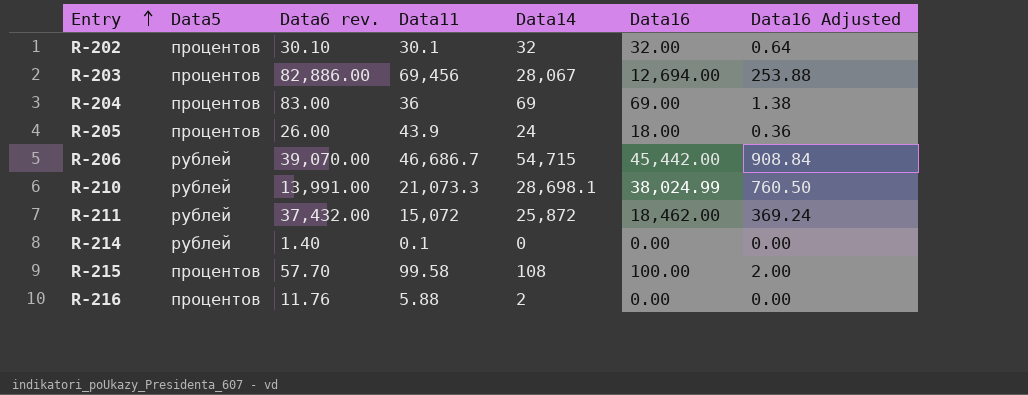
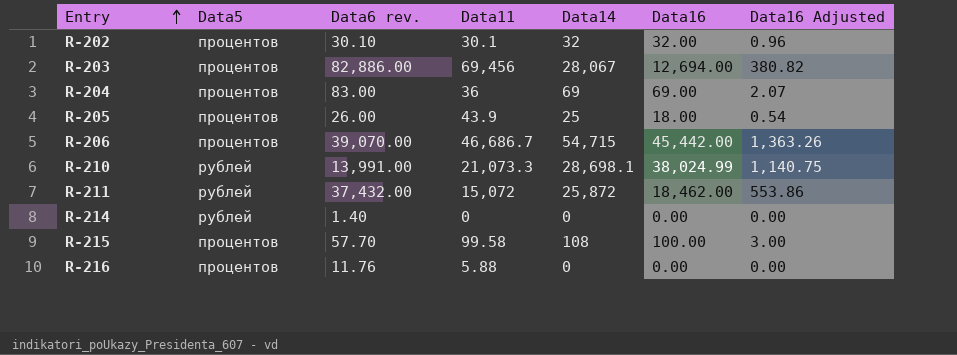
column Data16 Adjusted | formula: [Data16] * 0.02 -> [Data16] * 0.03
R-205 | Data14: 24 -> 25
R-206 | Data5: рублей -> процентов
R-214 | Data11: 0.1 -> 0
R-216 | Data14: 2 -> 0

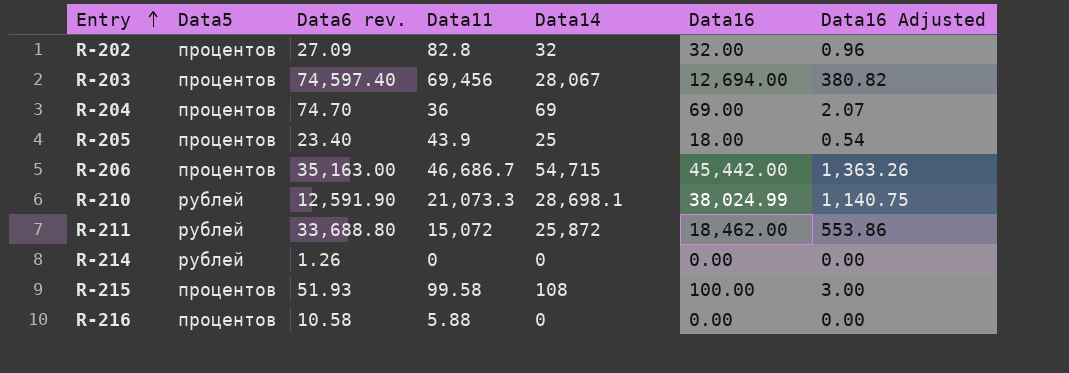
R-202 | Data6 rev.: 30.10 -> 27.09
R-202 | Data11: 30.1 -> 82.8
R-203 | Data6 rev.: 82,886.00 -> 74,597.40
R-204 | Data6 rev.: 83.00 -> 74.70
R-205 | Data6 rev.: 26.00 -> 23.40
R-206 | Data6 rev.: 39,070.00 -> 35,163.00
R-210 | Data6 rev.: 13,991.00 -> 12,591.90
R-211 | Data6 rev.: 37,432.00 -> 33,688.80
R-214 | Data6 rev.: 1.40 -> 1.26
R-215 | Data6 rev.: 57.70 -> 51.93
R-216 | Data6 rev.: 11.76 -> 10.58

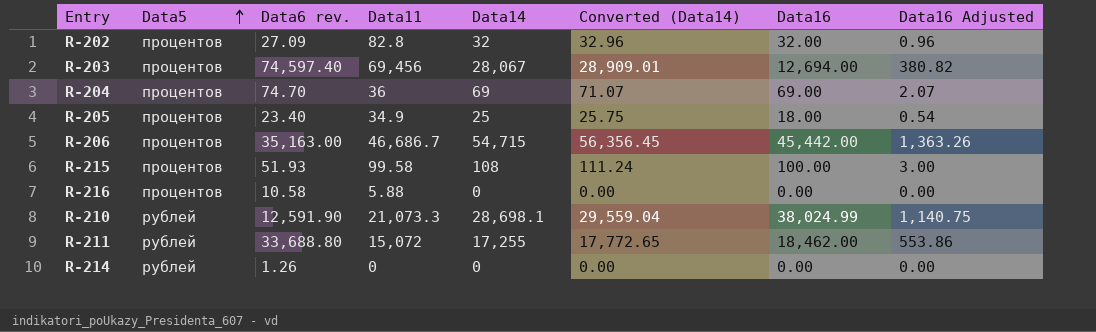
row order: Entry ascending -> Data5 ascending
column Converted (Data14) | formula: none -> [Data14] * 1.03
R-205 | Data11: 43.9 -> 34.9
R-211 | Data14: 25,872 -> 17,255

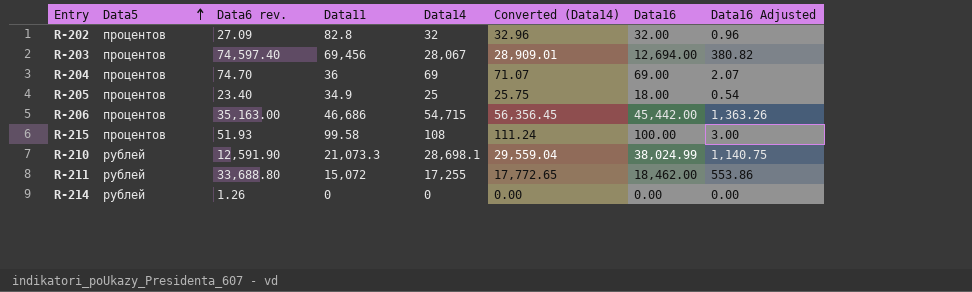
row R-216: процентов | 10.58 | 5.88 | 0 | 0.00 | 0.00 | 0.00 -> none
R-206 | Data11: 46,686.7 -> 46,686

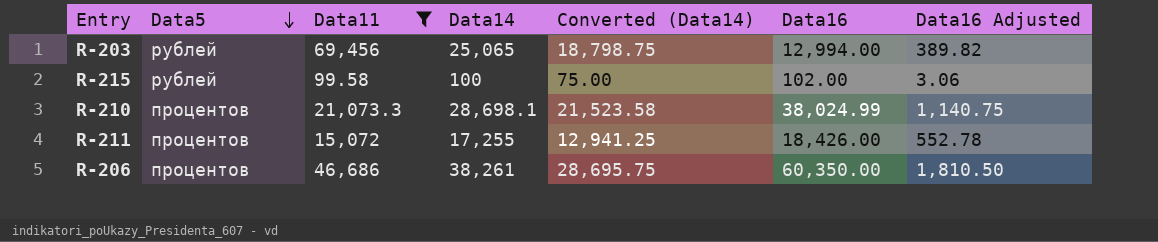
filter: none -> Data11 >= 99.58
row order: Data5 ascending -> Data5 descending
column Data6 rev. | position: 3 -> none
column Converted (Data14) | formula: [Data14] * 1.03 -> [Data14] * 0.75
R-203 | Data5: процентов -> рублей
R-203 | Data14: 28,067 -> 25,065
R-203 | Data16: 12,694.00 -> 12,994.00
R-203 | Data16 Adjusted: 380.82 -> 389.82
R-215 | Data5: процентов -> рублей
R-215 | Data14: 108 -> 100
R-215 | Data16: 100.00 -> 102.00
R-215 | Data16 Adjusted: 3.00 -> 3.06
R-210 | Data5: рублей -> процентов
R-211 | Data5: рублей -> процентов
R-211 | Data16: 18,462.00 -> 18,426.00
R-211 | Data16 Adjusted: 553.86 -> 552.78
R-206 | Data14: 54,715 -> 38,261
R-206 | Data16: 45,442.00 -> 60,350.00
R-206 | Data16 Adjusted: 1,363.26 -> 1,810.50

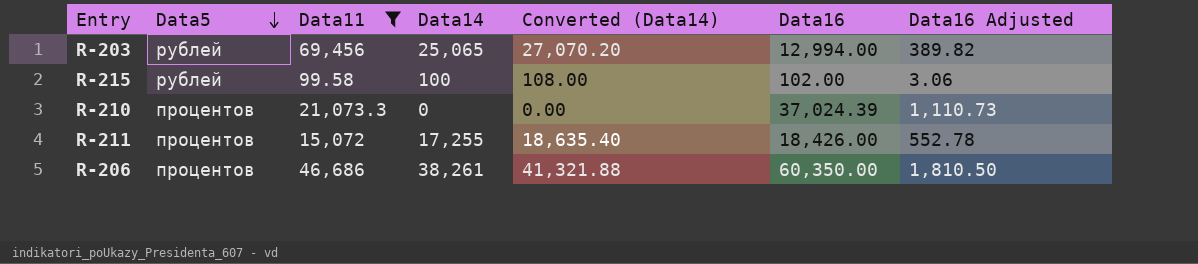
column Converted (Data14) | formula: [Data14] * 0.75 -> [Data14] * 1.08
R-210 | Data14: 28,698.1 -> 0
R-210 | Data16: 38,024.99 -> 37,024.39
R-210 | Data16 Adjusted: 1,140.75 -> 1,110.73

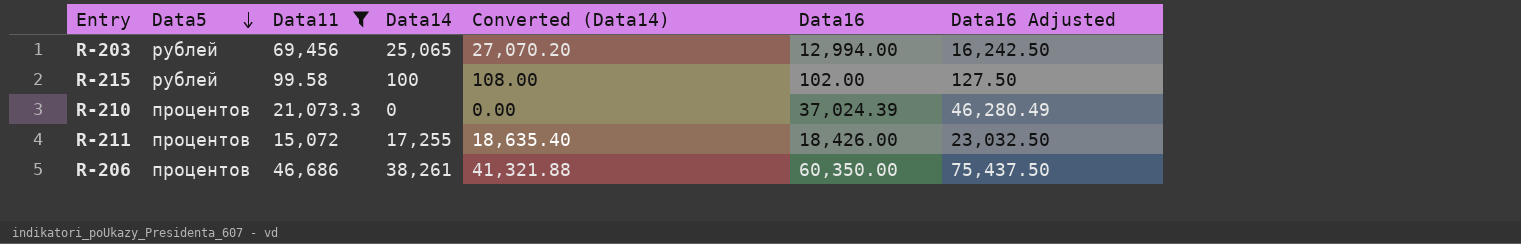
column Data16 Adjusted | formula: [Data16] * 0.03 -> [Data16] * 1.25

